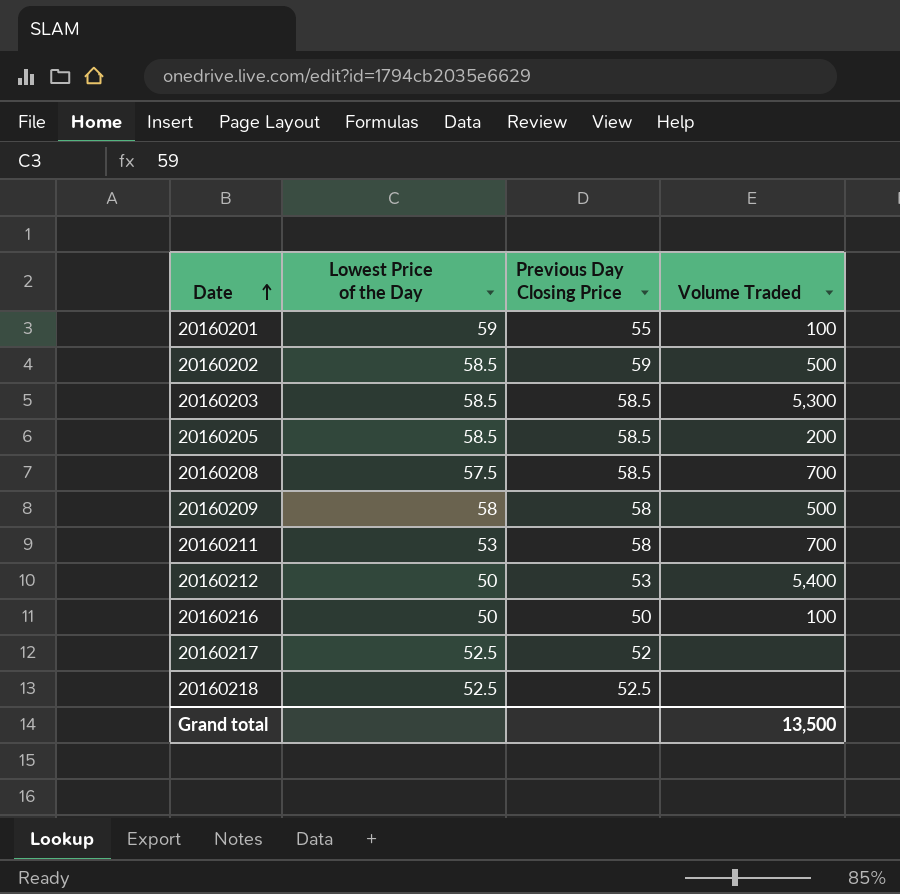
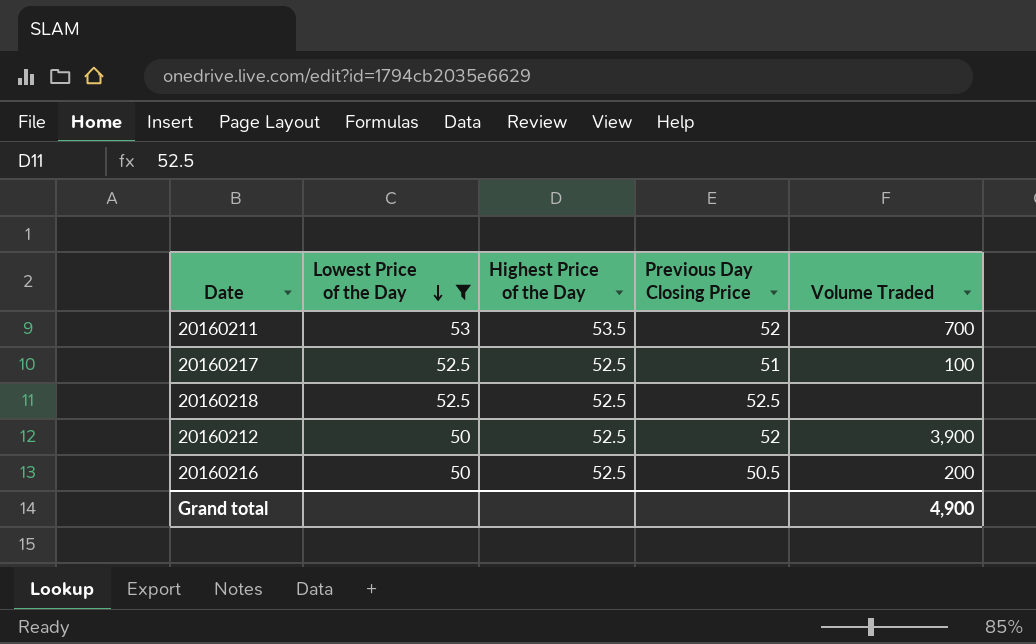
filter: none -> Lowest Price of the Day <= 53
row order: Date ascending -> Lowest Price of the Day descending
column Highest Price of the Day | position: none -> 3
20160211 | Previous Day Closing Price: 58 -> 52
20160217 | Previous Day Closing Price: 52 -> 51
20160217 | Volume Traded: none -> 100
20160212 | Previous Day Closing Price: 53 -> 52
20160212 | Volume Traded: 5,400 -> 3,900
20160216 | Previous Day Closing Price: 50 -> 50.5
20160216 | Volume Traded: 100 -> 200
Grand total | Volume Traded: 13,500 -> 4,900

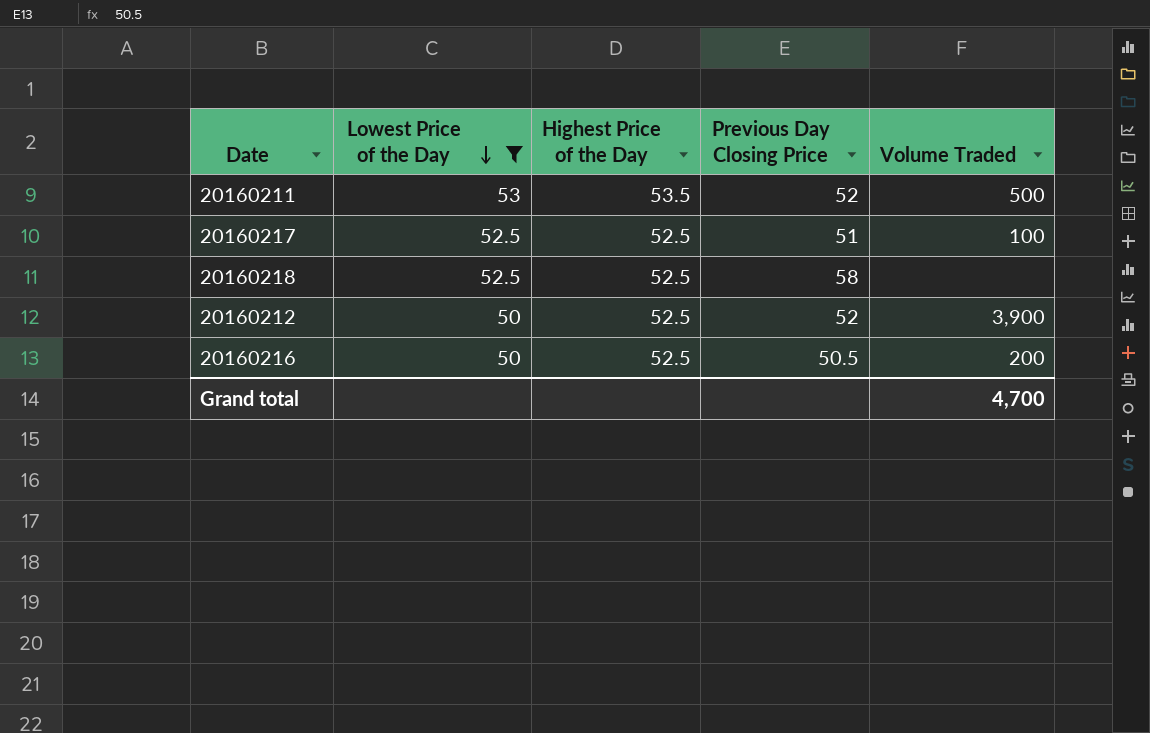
20160211 | Volume Traded: 700 -> 500
20160218 | Previous Day Closing Price: 52.5 -> 58
Grand total | Volume Traded: 4,900 -> 4,700

